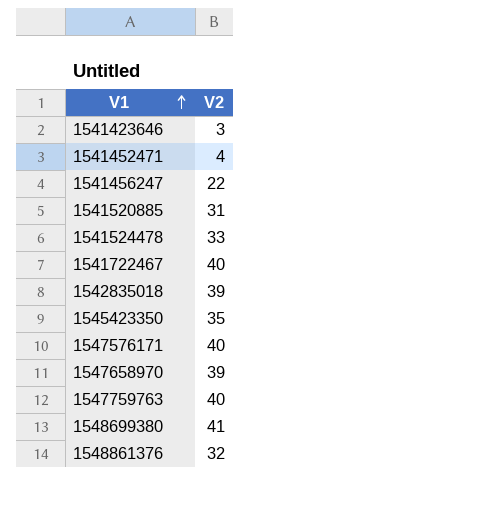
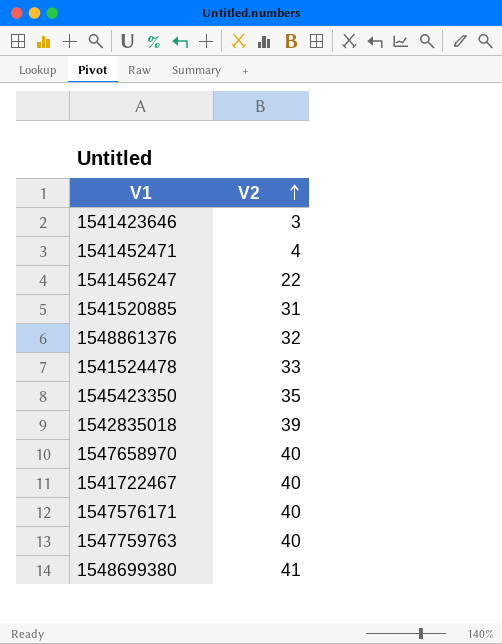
row order: V1 ascending -> V2 ascending
1547658970 | V2: 39 -> 40

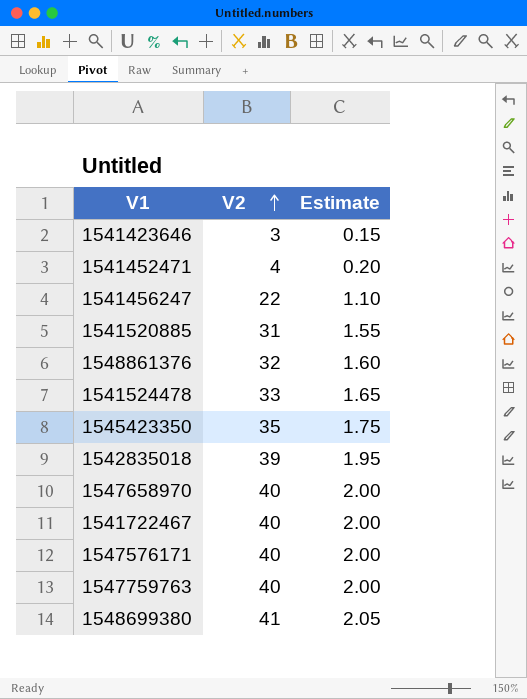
column Estimate | formula: none -> [V2] * 0.05

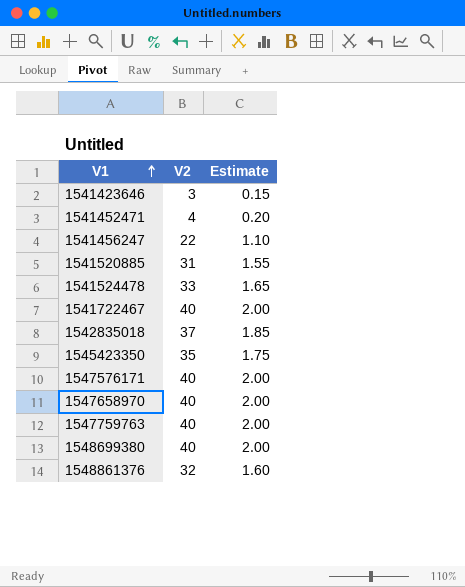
row order: V2 ascending -> V1 ascending
1542835018 | V2: 39 -> 37
1542835018 | Estimate: 1.95 -> 1.85
1548699380 | V2: 41 -> 40
1548699380 | Estimate: 2.05 -> 2.00

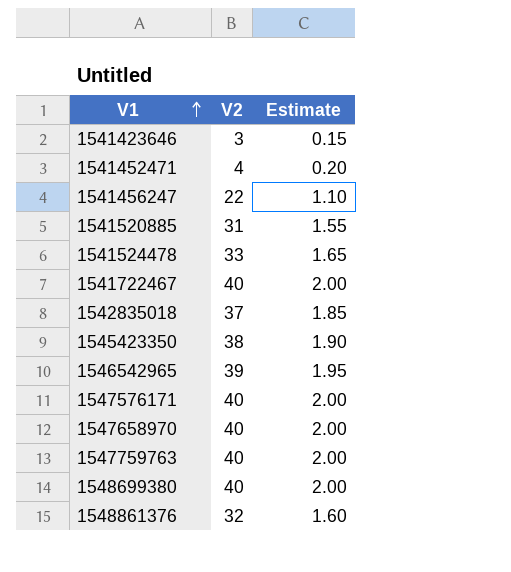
1545423350 | V2: 35 -> 38
1545423350 | Estimate: 1.75 -> 1.90
row 1546542965: none -> 39 | 1.95

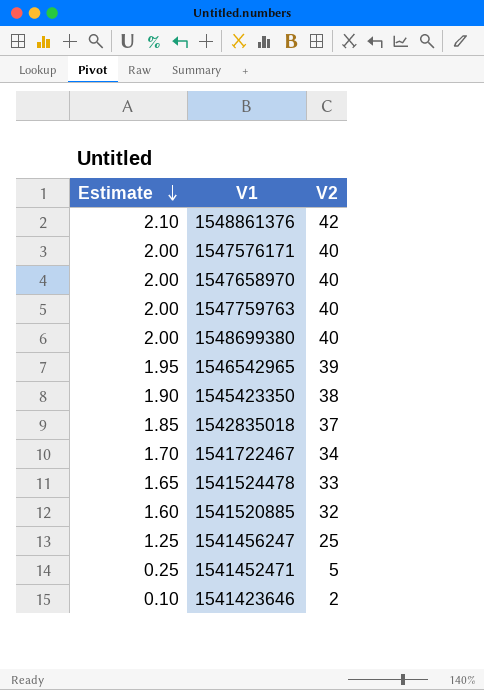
row order: V1 ascending -> Estimate descending
column Estimate | position: 3 -> 1
1548861376 | Estimate: 1.60 -> 2.10
1548861376 | V2: 32 -> 42
1541722467 | Estimate: 2.00 -> 1.70
1541722467 | V2: 40 -> 34
1541520885 | Estimate: 1.55 -> 1.60
1541520885 | V2: 31 -> 32
1541456247 | Estimate: 1.10 -> 1.25
1541456247 | V2: 22 -> 25
1541452471 | Estimate: 0.20 -> 0.25
1541452471 | V2: 4 -> 5
1541423646 | Estimate: 0.15 -> 0.10
1541423646 | V2: 3 -> 2

